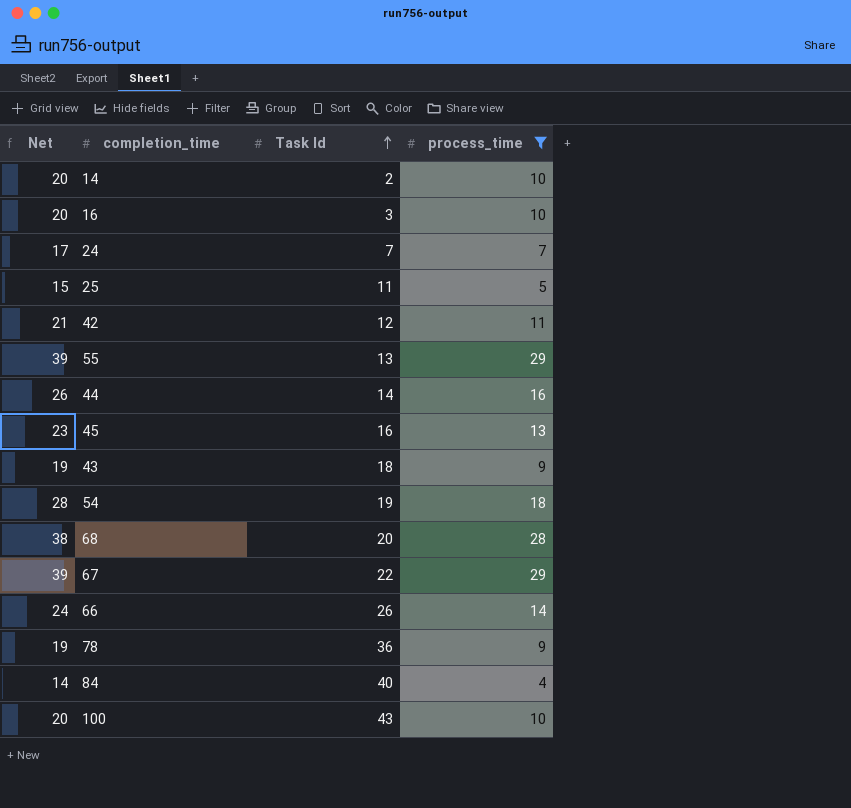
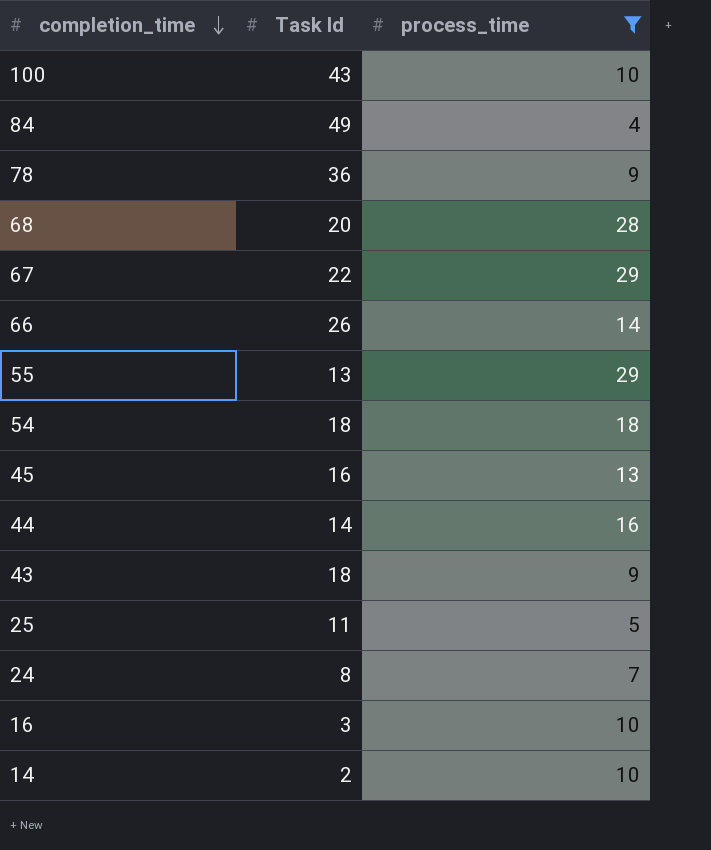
row order: Task Id ascending -> completion_time descending
column Net | formula: [process_time] + 10 -> none
row 42: 21 | 12 | 11 -> none
84 | Task Id: 40 -> 49
54 | Task Id: 19 -> 18
24 | Task Id: 7 -> 8

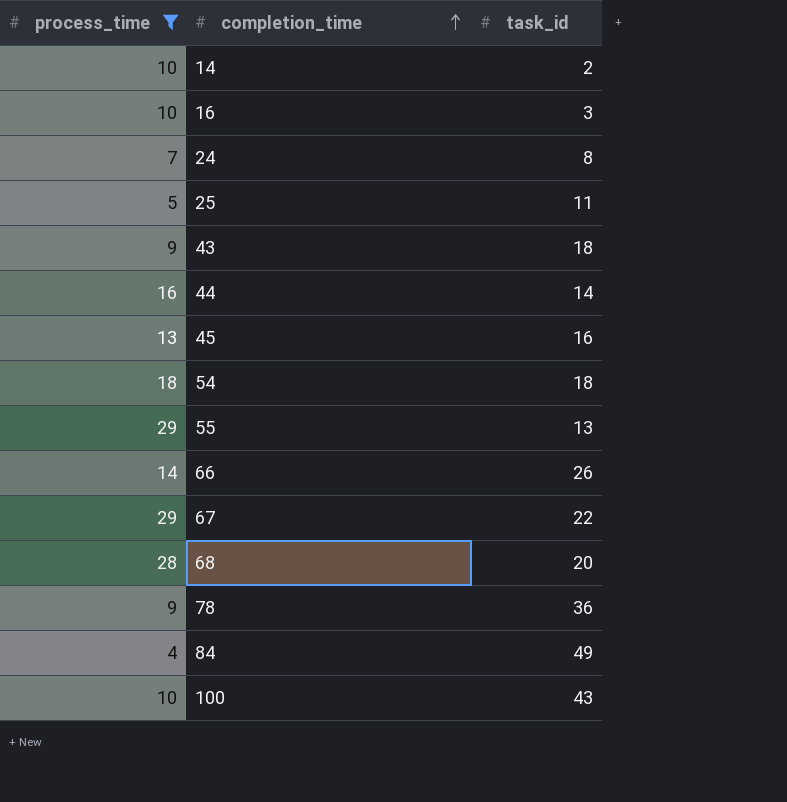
row order: completion_time descending -> completion_time ascending
column process_time | position: 3 -> 1
column name: Task Id -> task_id

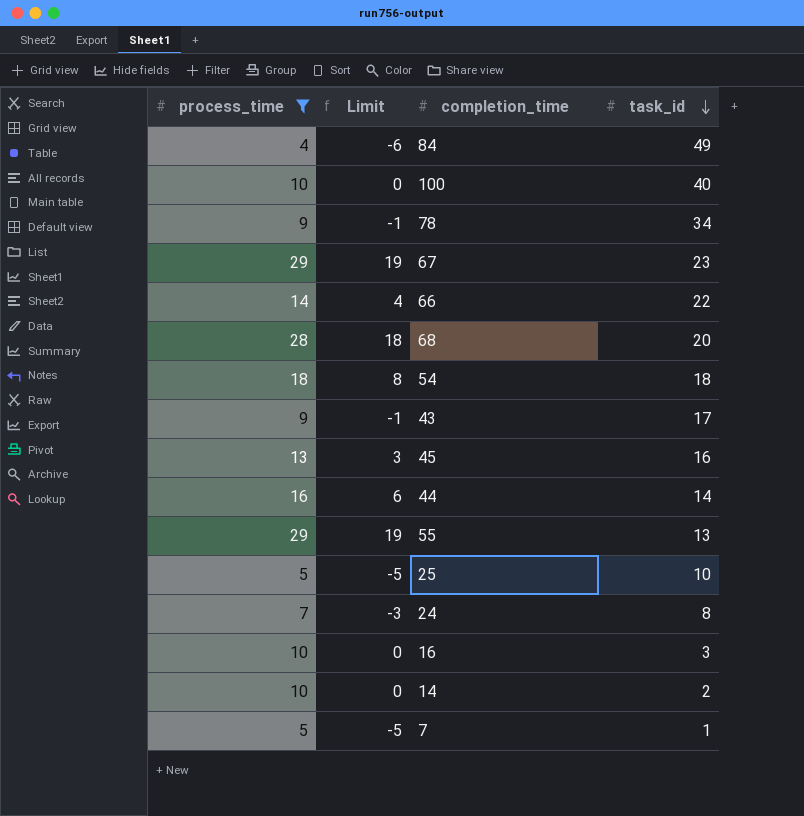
row order: completion_time ascending -> task_id descending
column Limit | formula: none -> [process_time] - 10
100 | task_id: 43 -> 40
78 | task_id: 36 -> 34
67 | task_id: 22 -> 23
66 | task_id: 26 -> 22
43 | task_id: 18 -> 17
25 | task_id: 11 -> 10
row 7: none -> 5 | -5 | 1

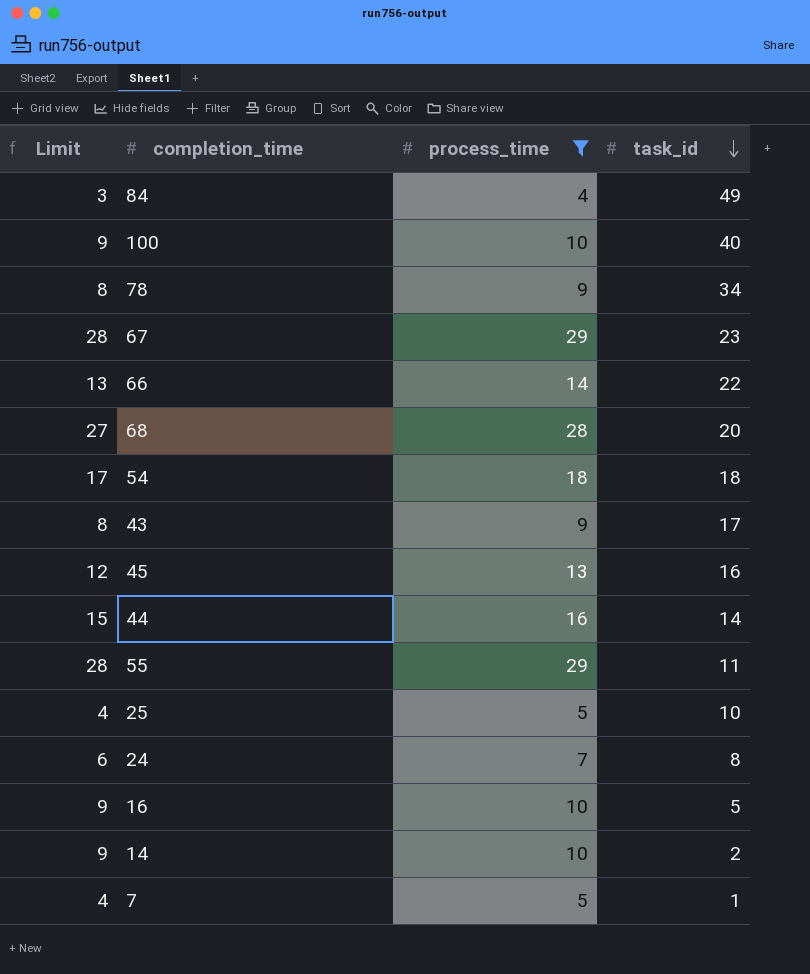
column Limit | formula: [process_time] - 10 -> [process_time] - 1
column process_time | position: 1 -> 3
55 | task_id: 13 -> 11
16 | task_id: 3 -> 5

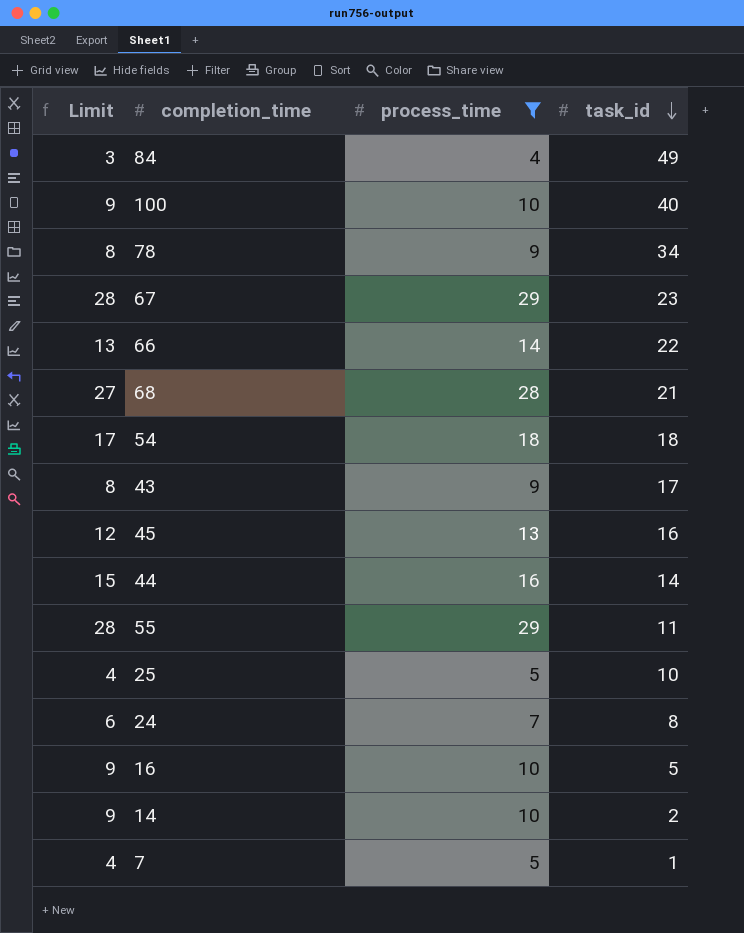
68 | task_id: 20 -> 21

